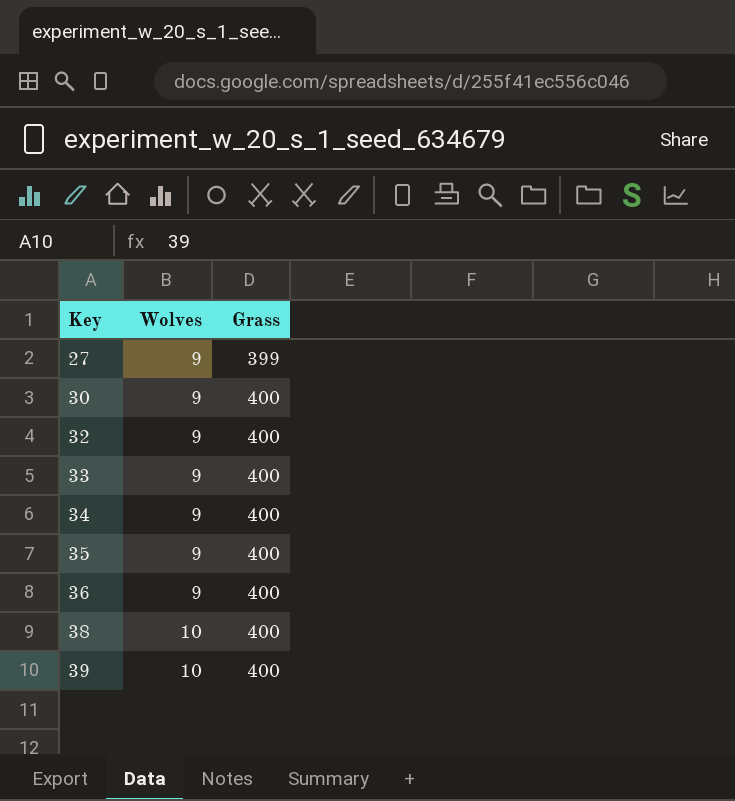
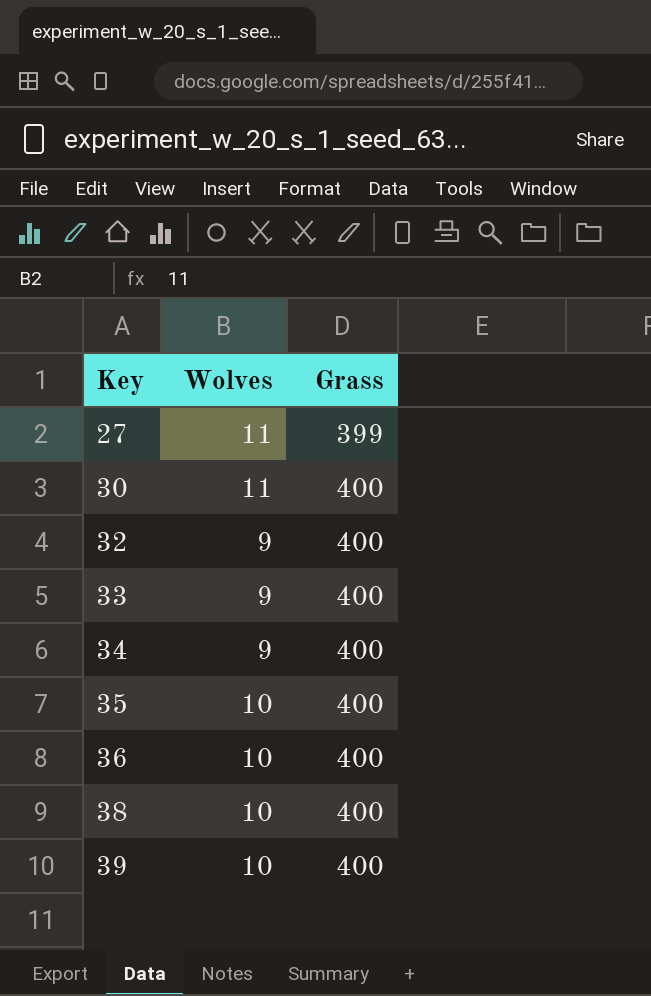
27 | Wolves: 9 -> 11
30 | Wolves: 9 -> 11
35 | Wolves: 9 -> 10
36 | Wolves: 9 -> 10

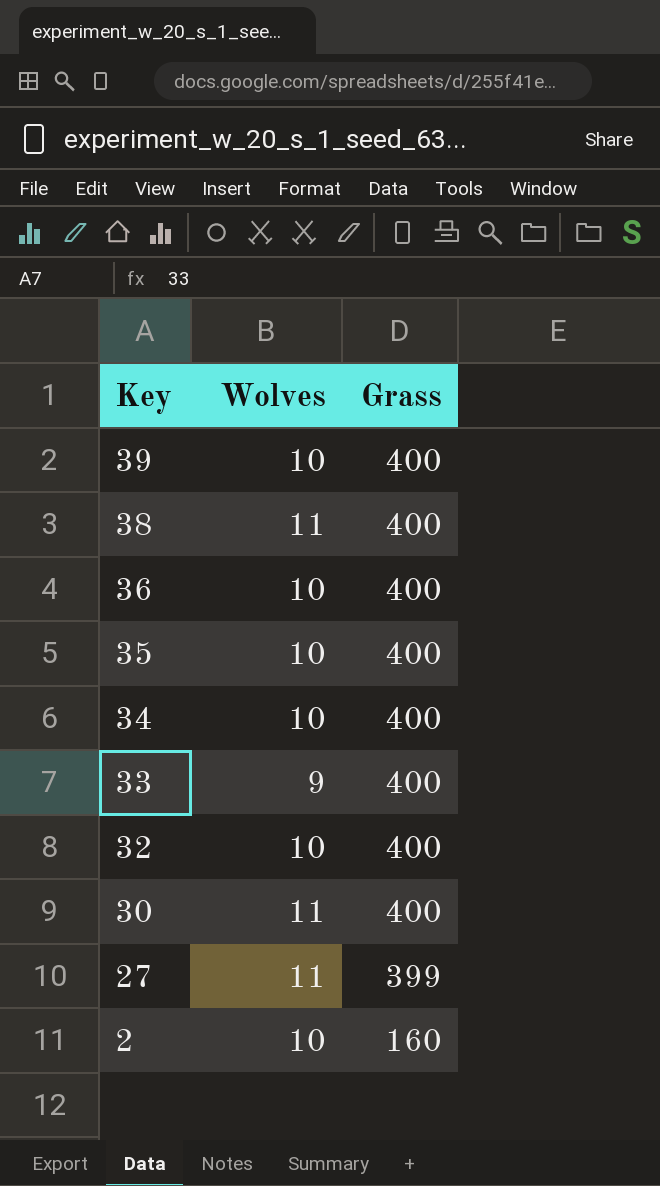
row order: Key ascending -> Key descending
38 | Wolves: 10 -> 11
34 | Wolves: 9 -> 10
32 | Wolves: 9 -> 10
row 2: none -> 10 | 160

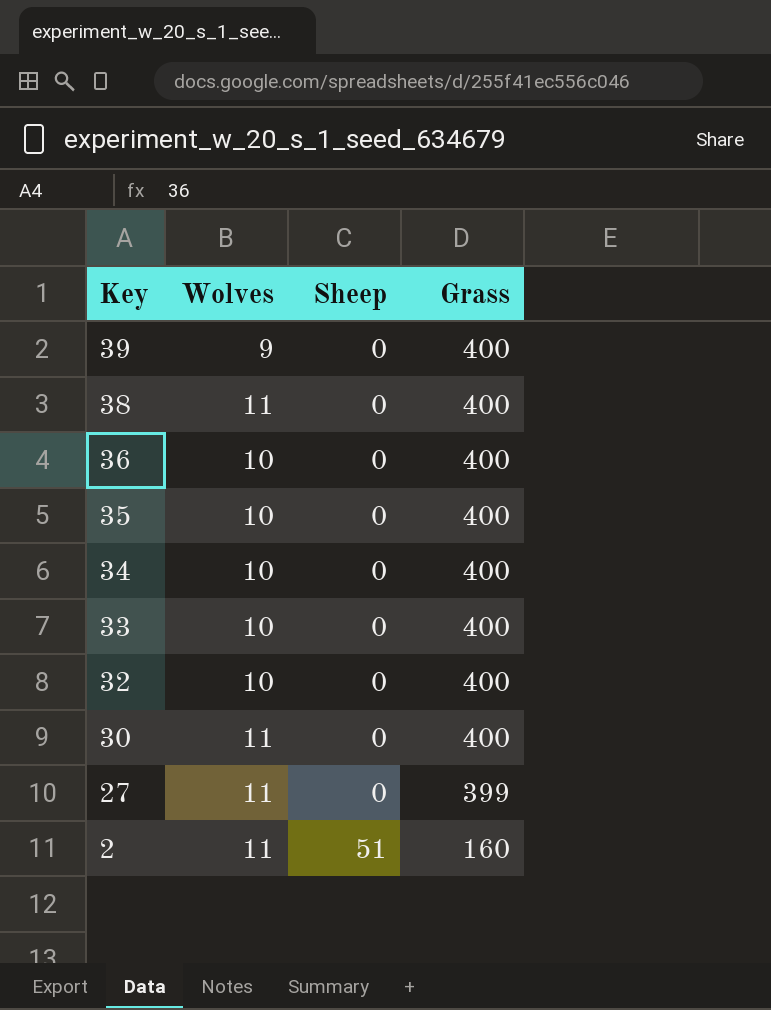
column Sheep | position: none -> 3
39 | Wolves: 10 -> 9
33 | Wolves: 9 -> 10
2 | Wolves: 10 -> 11

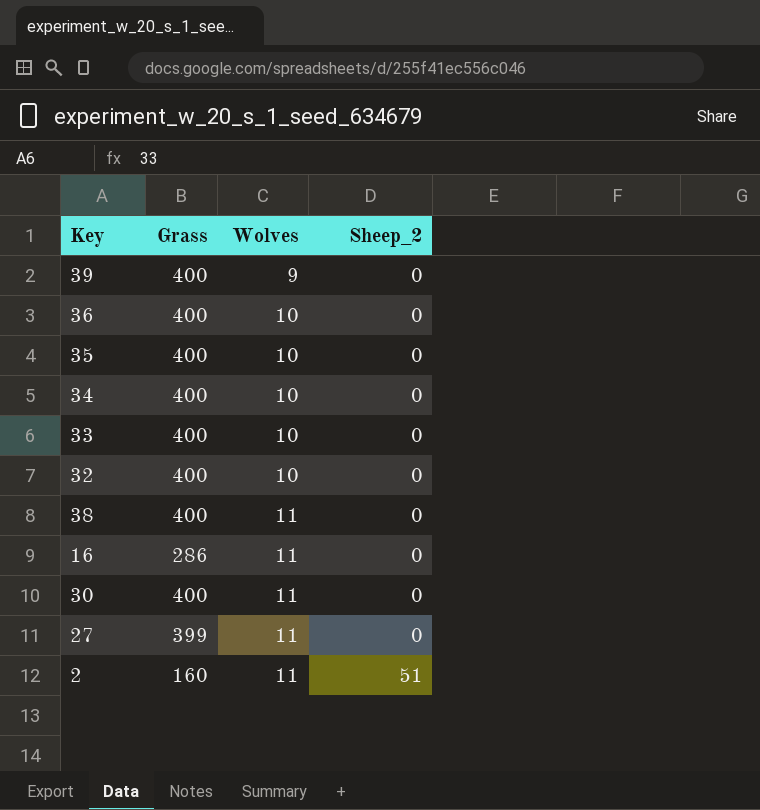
row order: Key descending -> Wolves ascending
column Grass | position: 4 -> 2
column name: Sheep -> Sheep_2
row 16: none -> 286 | 11 | 0

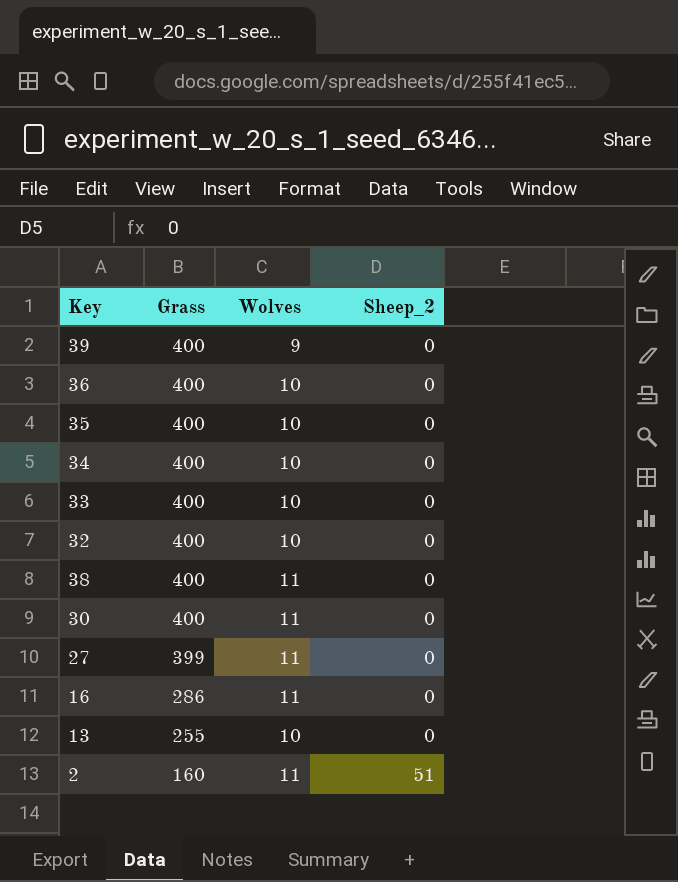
row order: Wolves ascending -> Grass descending
row 13: none -> 255 | 10 | 0

